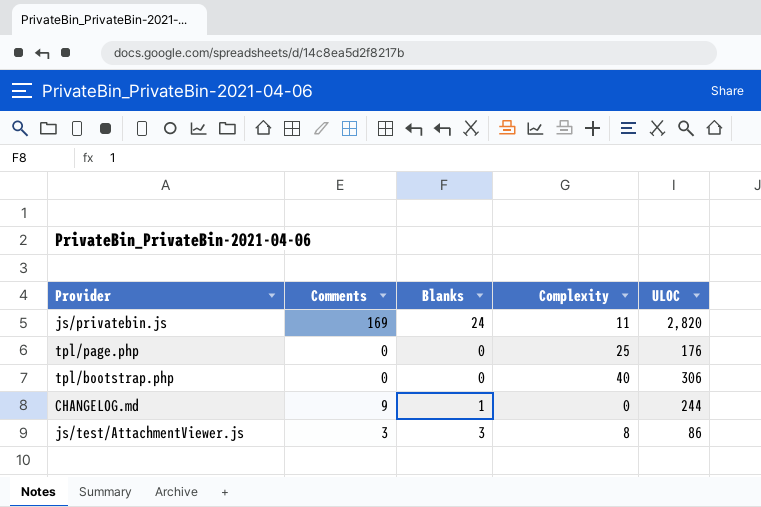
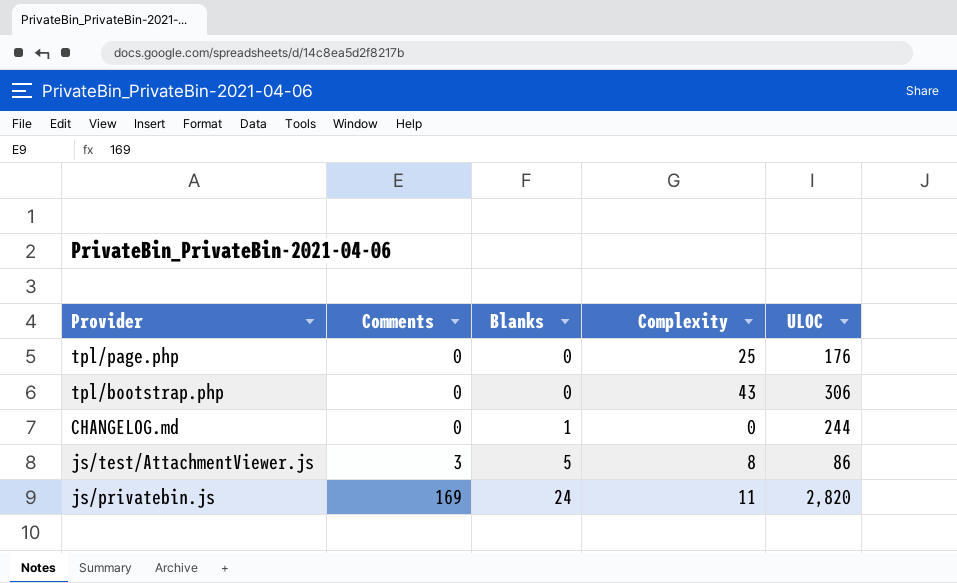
row order: none -> Comments ascending
tpl/bootstrap.php | Complexity: 40 -> 43
CHANGELOG.md | Comments: 9 -> 0
js/test/AttachmentViewer.js | Blanks: 3 -> 5

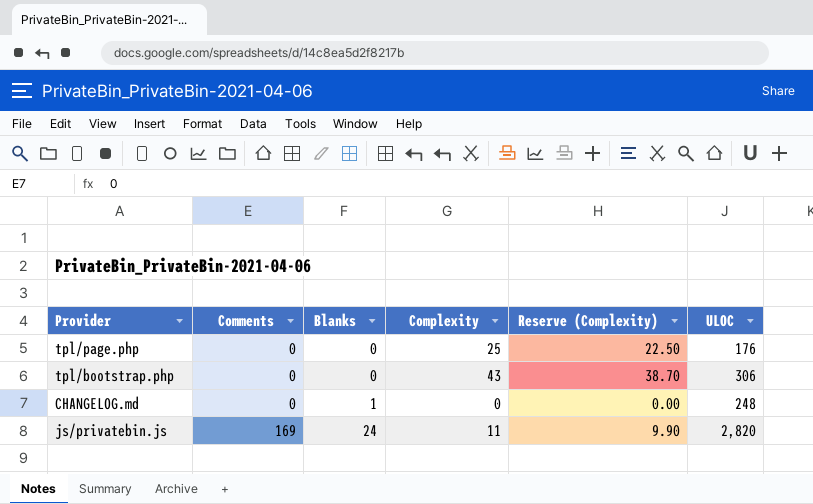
column Reserve (Complexity) | formula: none -> [Complexity] * 0.9
row js/test/AttachmentViewer.js: 3 | 5 | 8 | 86 -> none
CHANGELOG.md | ULOC: 244 -> 248

